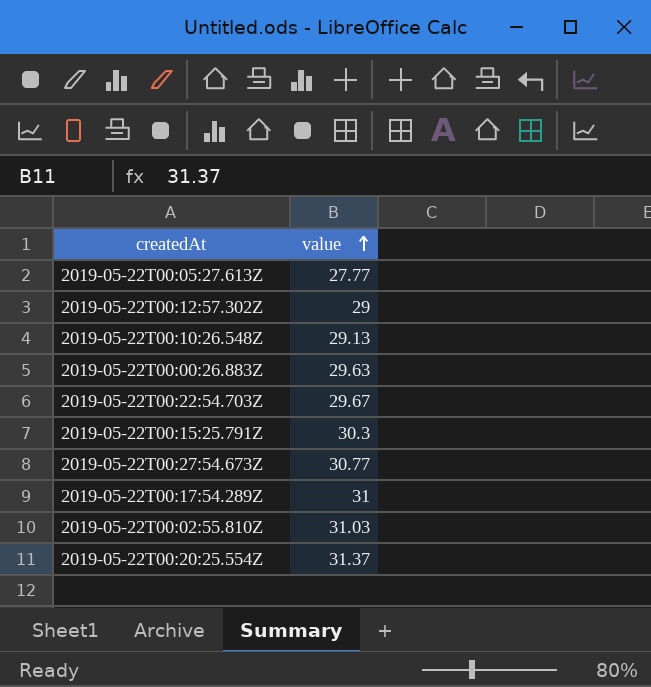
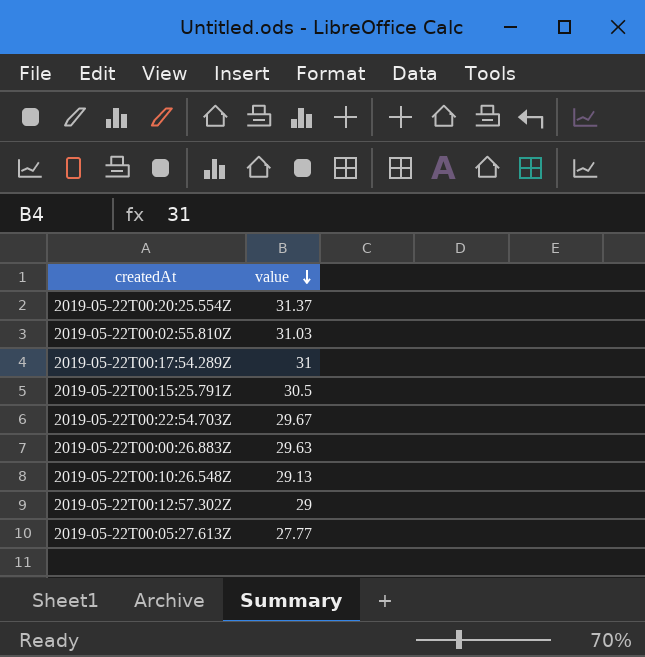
row order: value ascending -> value descending
row 2019-05-22T00:27:54.673Z: 30.77 -> none
2019-05-22T00:15:25.791Z | value: 30.3 -> 30.5

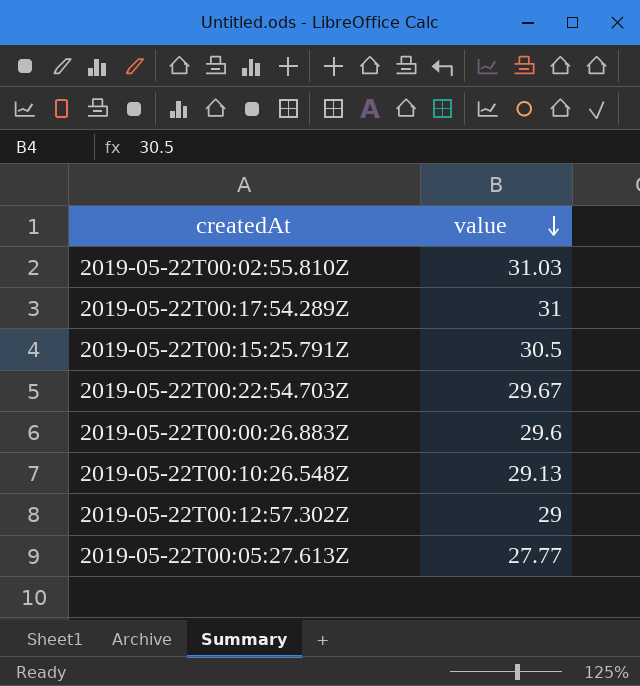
row 2019-05-22T00:20:25.554Z: 31.37 -> none
2019-05-22T00:00:26.883Z | value: 29.63 -> 29.6

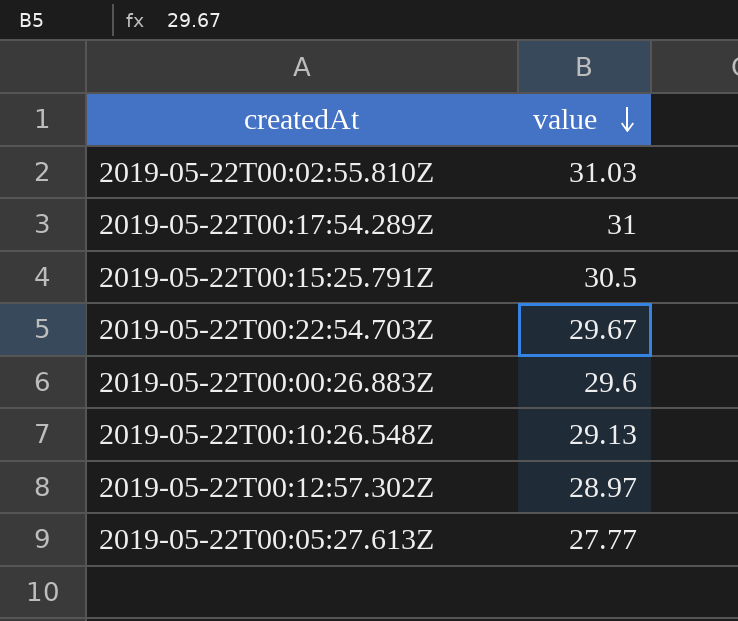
2019-05-22T00:12:57.302Z | value: 29 -> 28.97

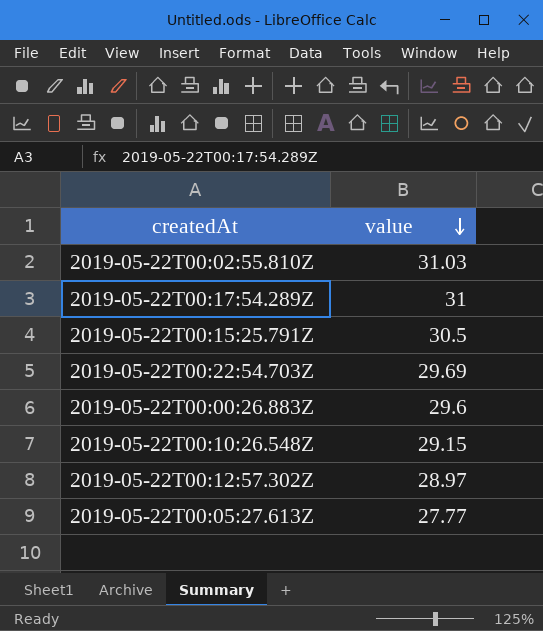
2019-05-22T00:22:54.703Z | value: 29.67 -> 29.69
2019-05-22T00:10:26.548Z | value: 29.13 -> 29.15

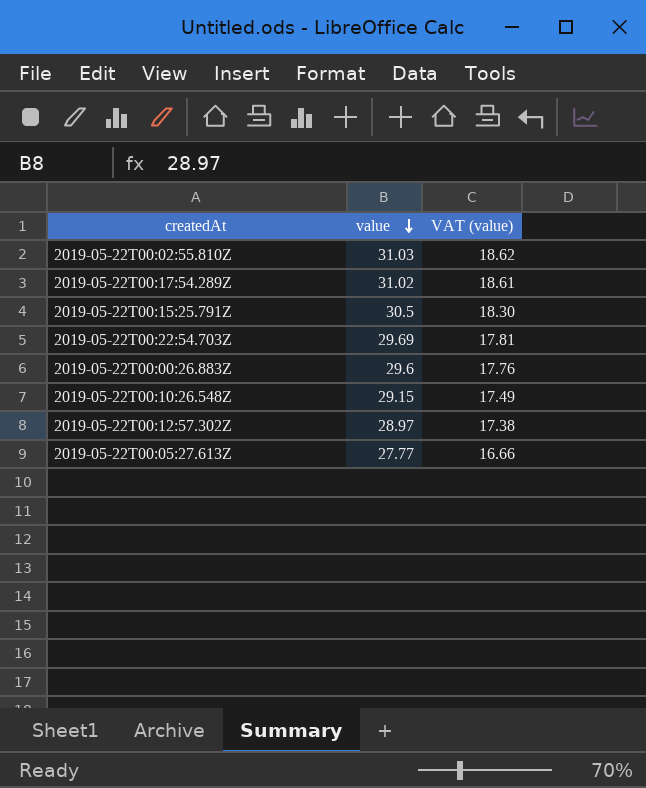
column VAT (value) | formula: none -> [value] * 0.6
2019-05-22T00:17:54.289Z | value: 31 -> 31.02

